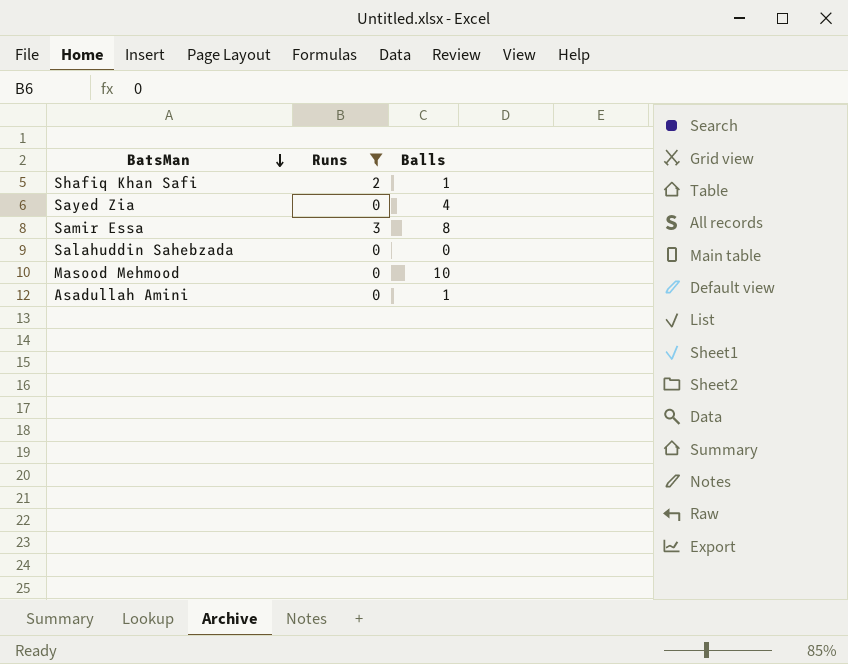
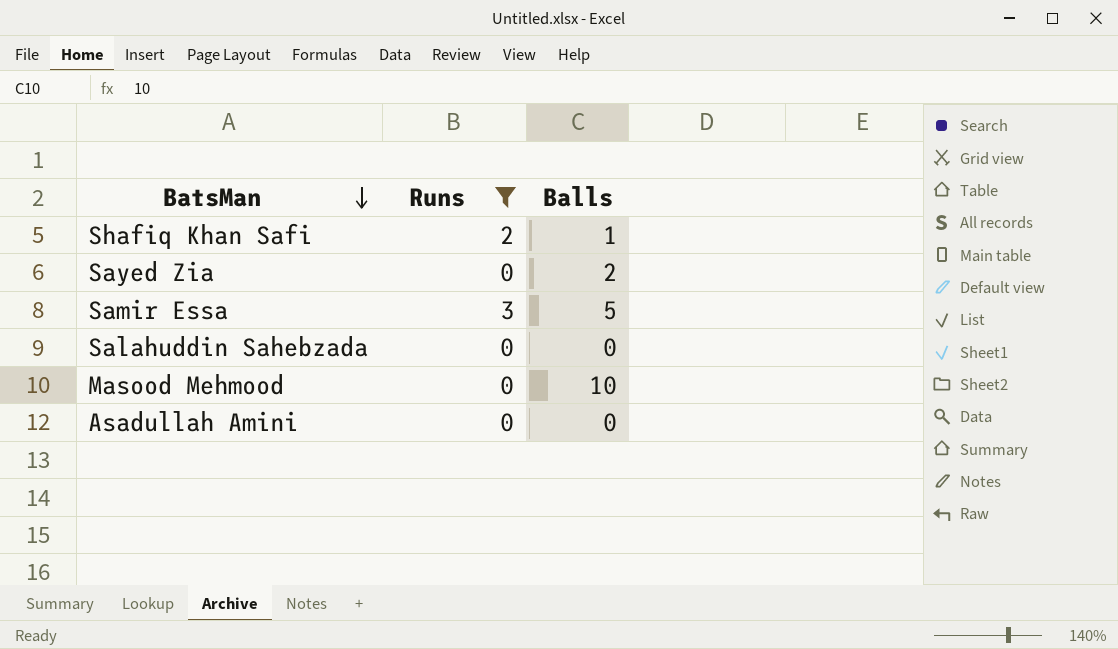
Sayed Zia | Balls: 4 -> 2
Samir Essa | Balls: 8 -> 5
Asadullah Amini | Balls: 1 -> 0

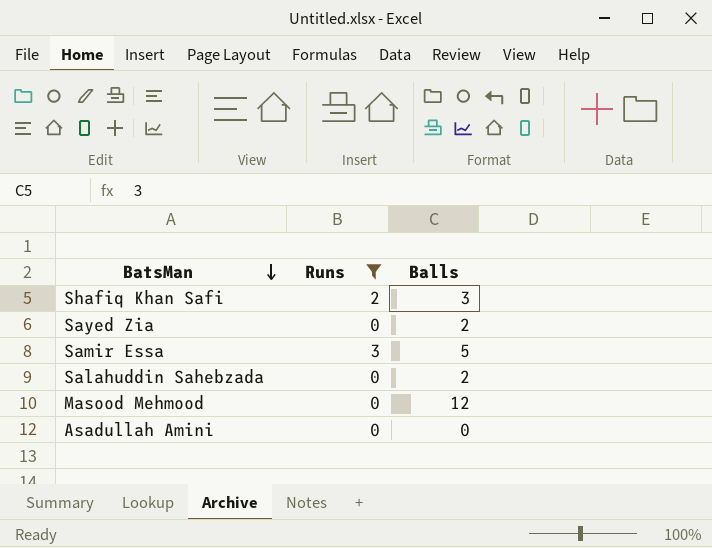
Shafiq Khan Safi | Balls: 1 -> 3
Salahuddin Sahebzada | Balls: 0 -> 2
Masood Mehmood | Balls: 10 -> 12

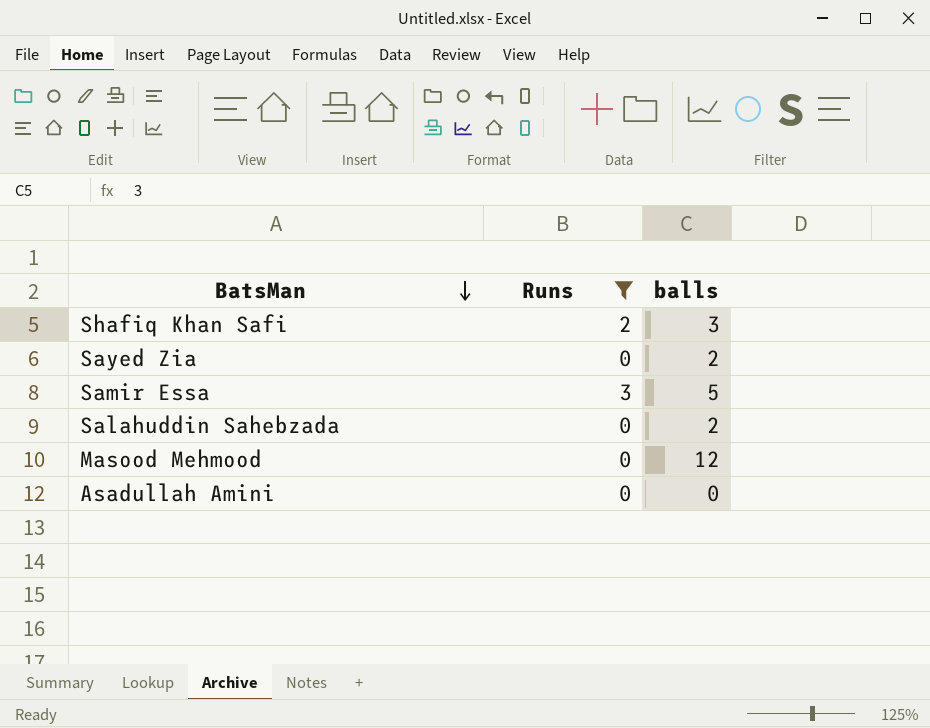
column name: Balls -> balls

